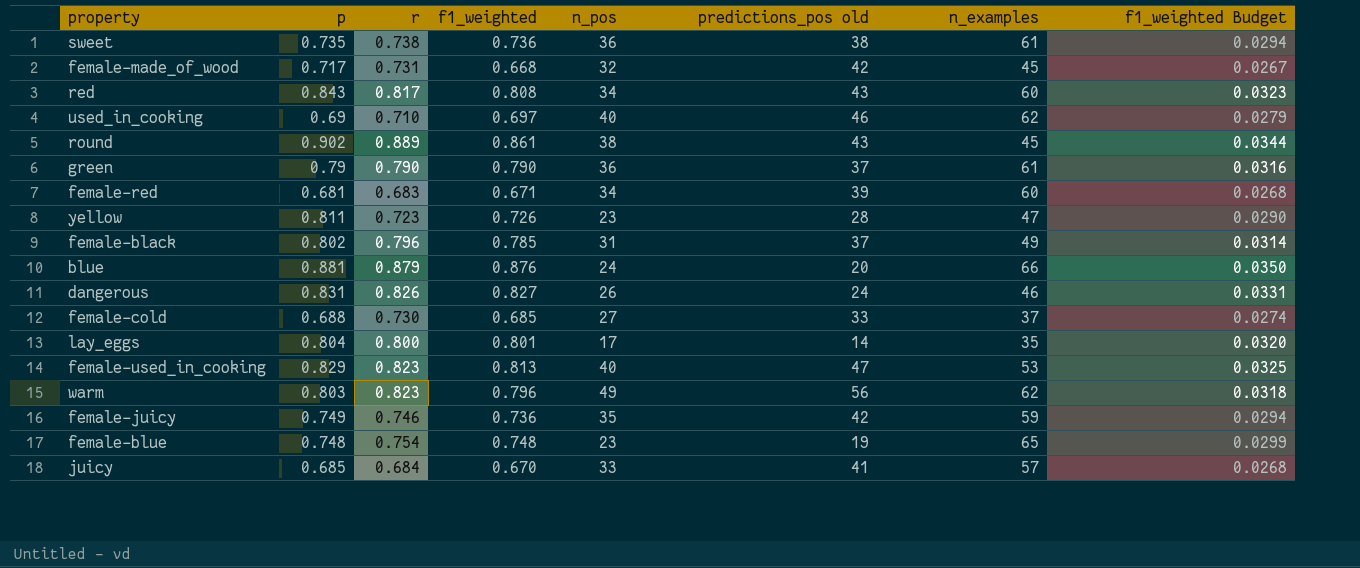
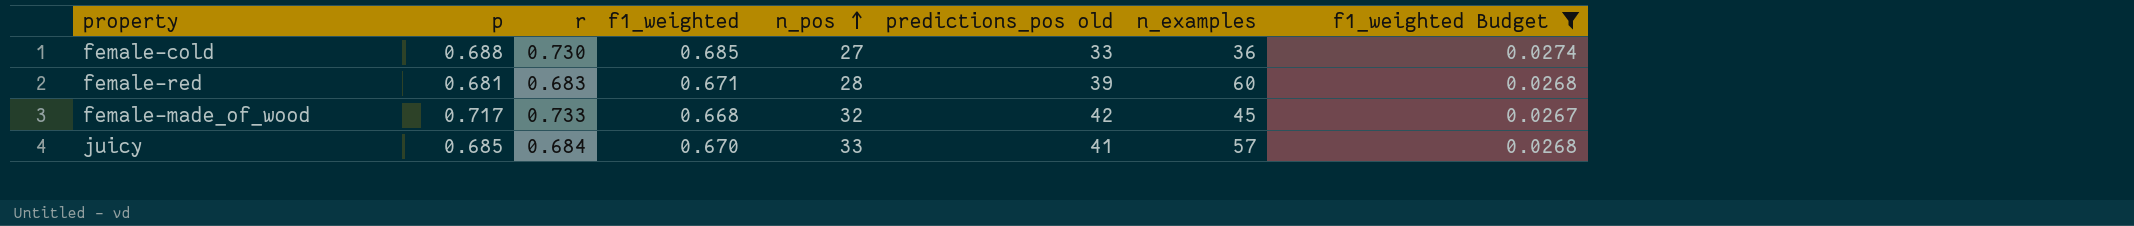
filter: none -> f1_weighted Budget <= 0.0274
row order: none -> n_pos ascending
female-cold | n_examples: 37 -> 36
female-red | n_pos: 34 -> 28
female-made_of_wood | r: 0.731 -> 0.733

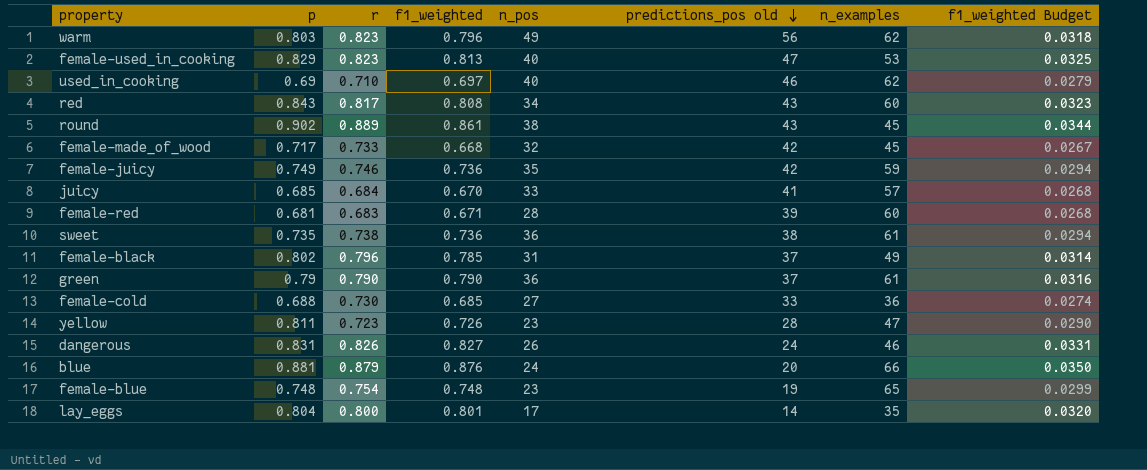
filter: f1_weighted Budget <= 0.0274 -> none
row order: n_pos ascending -> predictions_pos old descending

